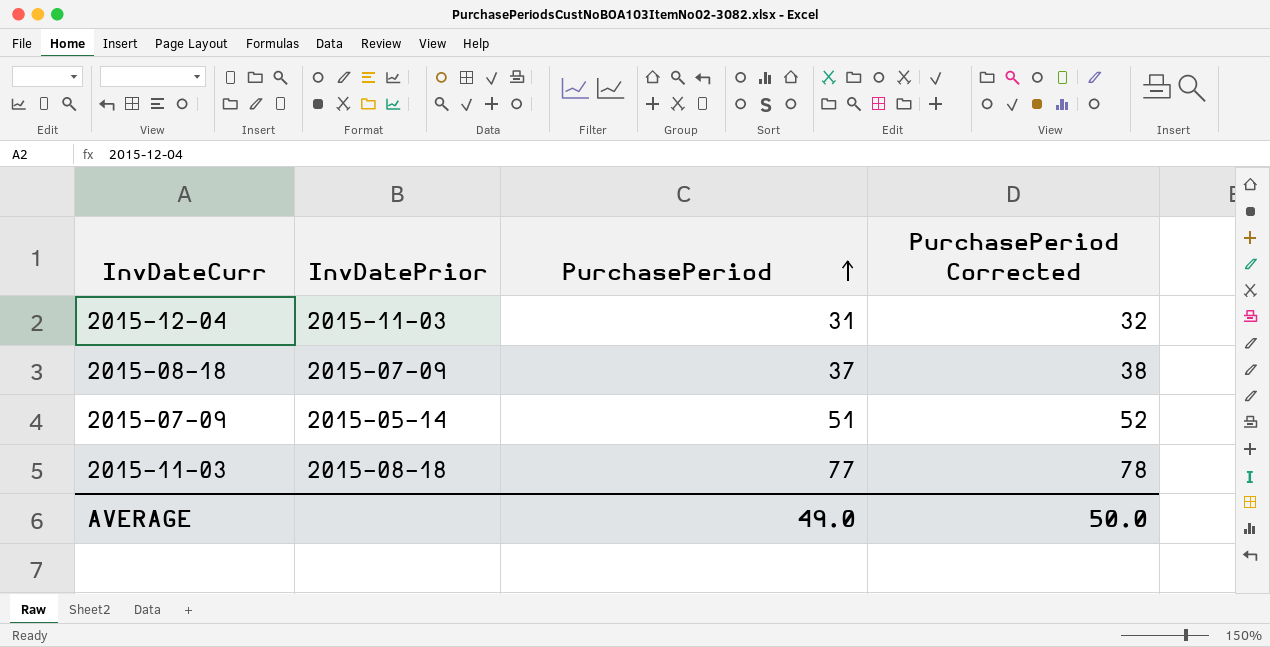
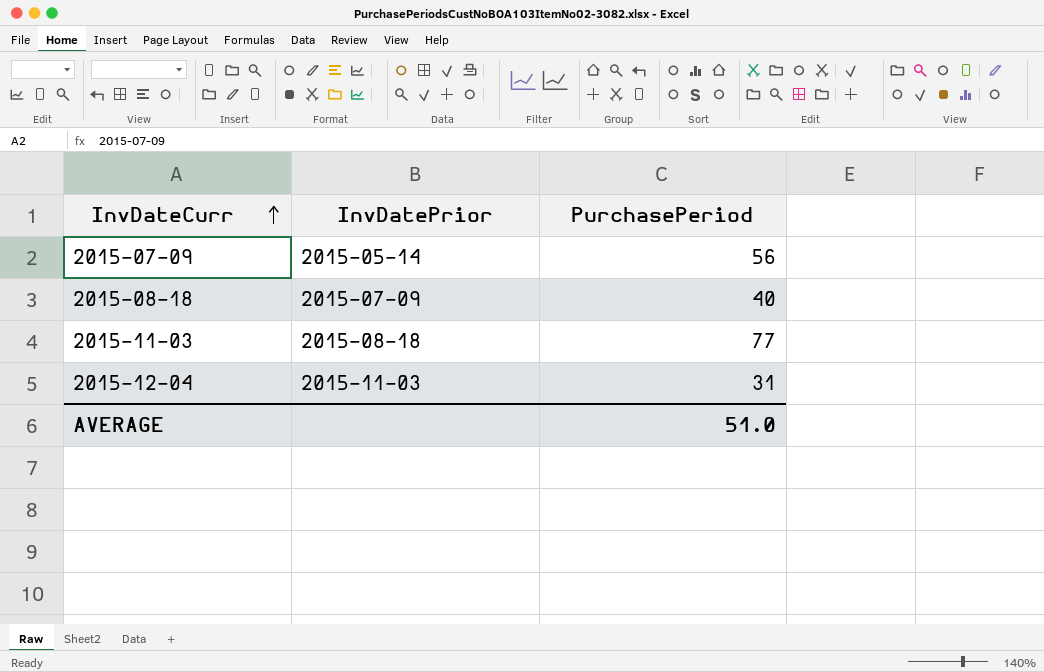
row order: PurchasePeriod ascending -> InvDateCurr ascending
column PurchasePeriod Corrected | formula: [PurchasePeriod] + 1 -> none
2015-07-09 | PurchasePeriod: 51 -> 56
2015-08-18 | PurchasePeriod: 37 -> 40
AVERAGE | PurchasePeriod: 49.0 -> 51.0

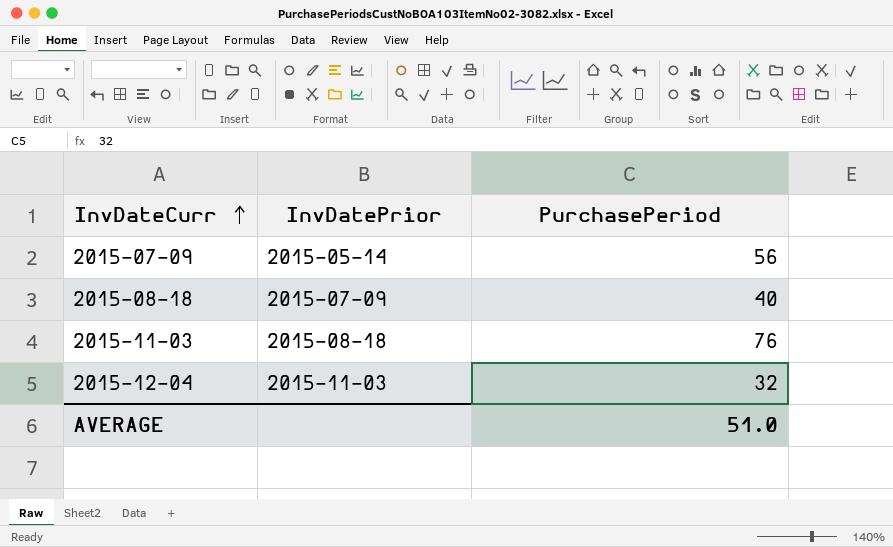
2015-11-03 | PurchasePeriod: 77 -> 76
2015-12-04 | PurchasePeriod: 31 -> 32

